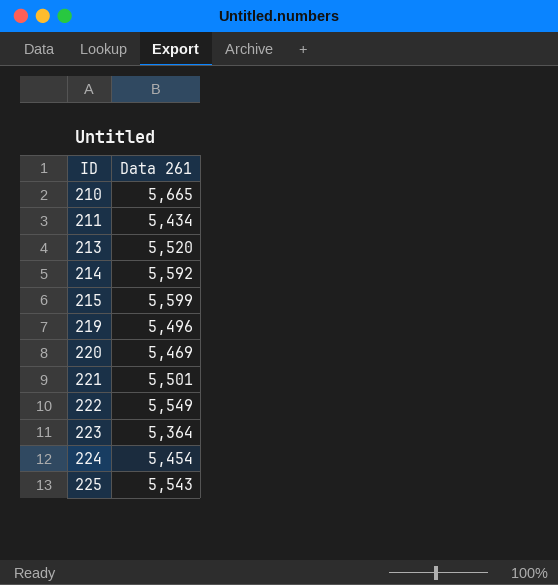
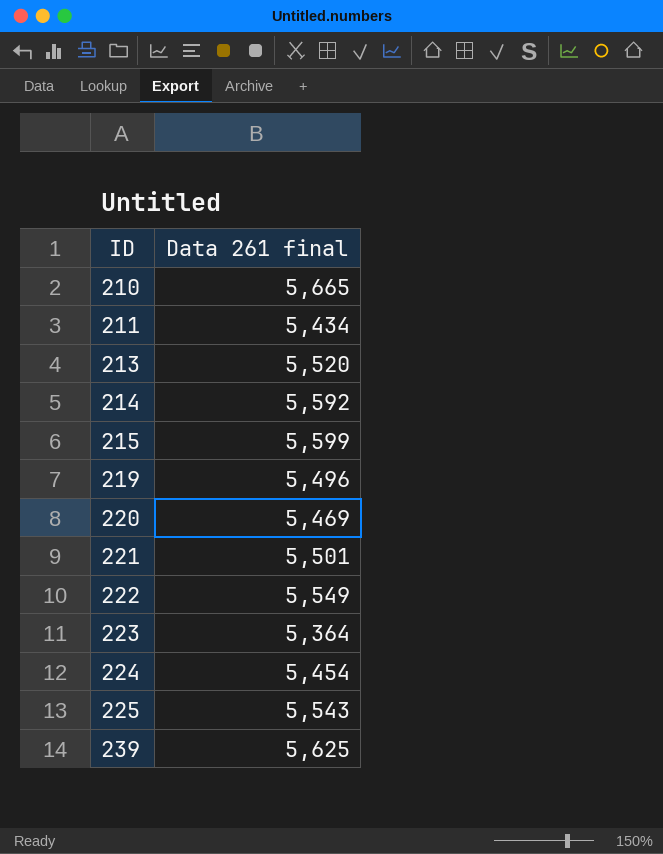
column name: Data 261 -> Data 261 final
row 239: none -> 5,625

